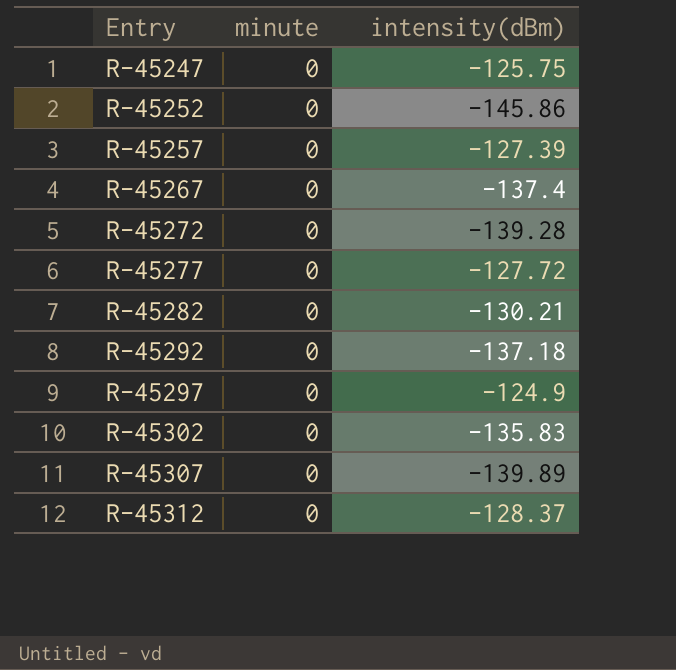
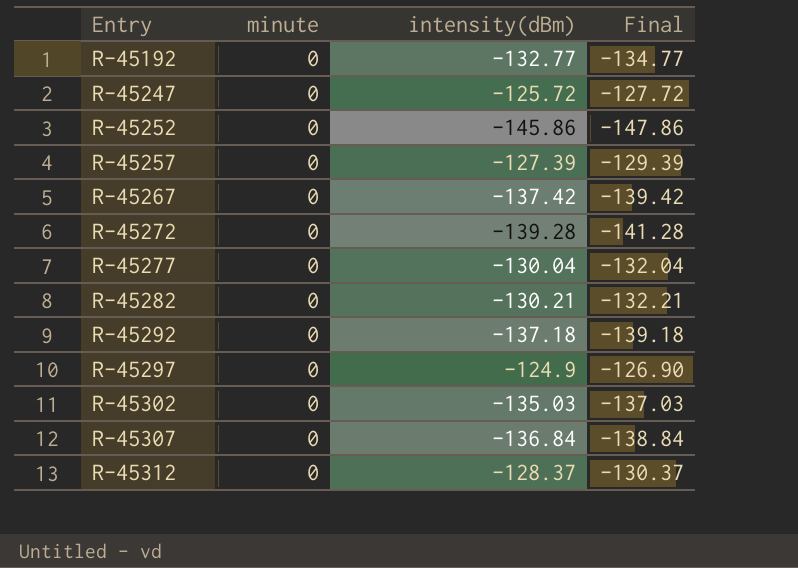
column Final | formula: none -> [intensity(dBm)] - 2
row R-45192: none -> 0 | -132.77 | -134.77
R-45247 | intensity(dBm): -125.75 -> -125.72
R-45267 | intensity(dBm): -137.4 -> -137.42
R-45277 | intensity(dBm): -127.72 -> -130.04
R-45302 | intensity(dBm): -135.83 -> -135.03
R-45307 | intensity(dBm): -139.89 -> -136.84

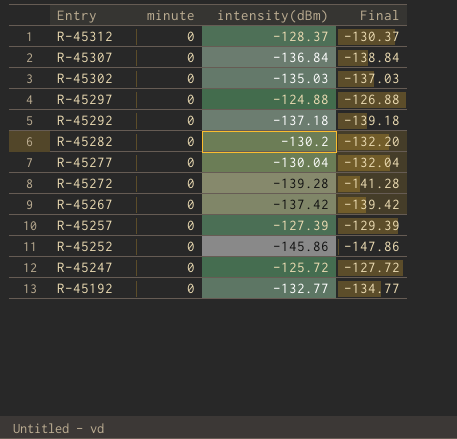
row order: Entry ascending -> Entry descending
R-45297 | intensity(dBm): -124.9 -> -124.88
R-45297 | Final: -126.90 -> -126.88
R-45282 | intensity(dBm): -130.21 -> -130.2
R-45282 | Final: -132.21 -> -132.20

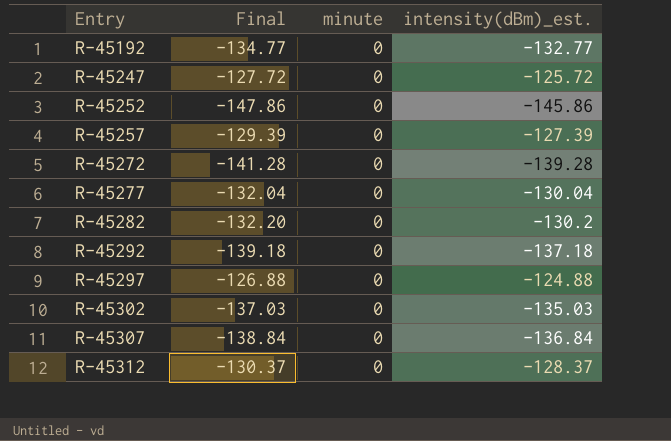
row order: Entry descending -> Entry ascending
column Final | position: 4 -> 2
column name: intensity(dBm) -> intensity(dBm)_est.
row R-45267: 0 | -137.42 | -139.42 -> none

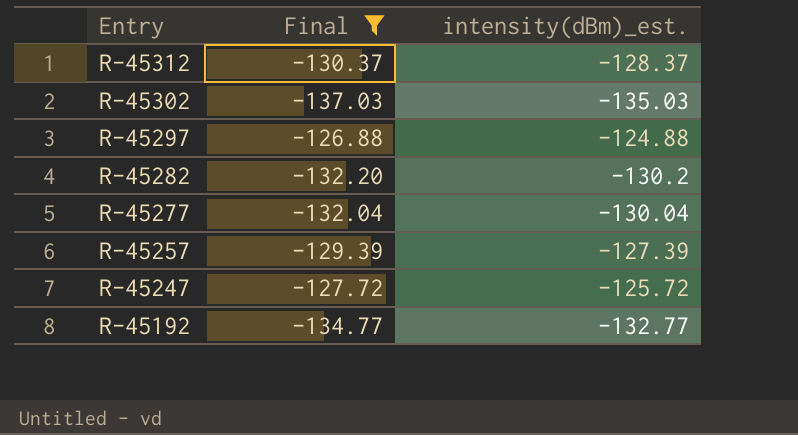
filter: none -> Final >= -137.03
row order: Entry ascending -> Entry descending
column minute | position: 3 -> none

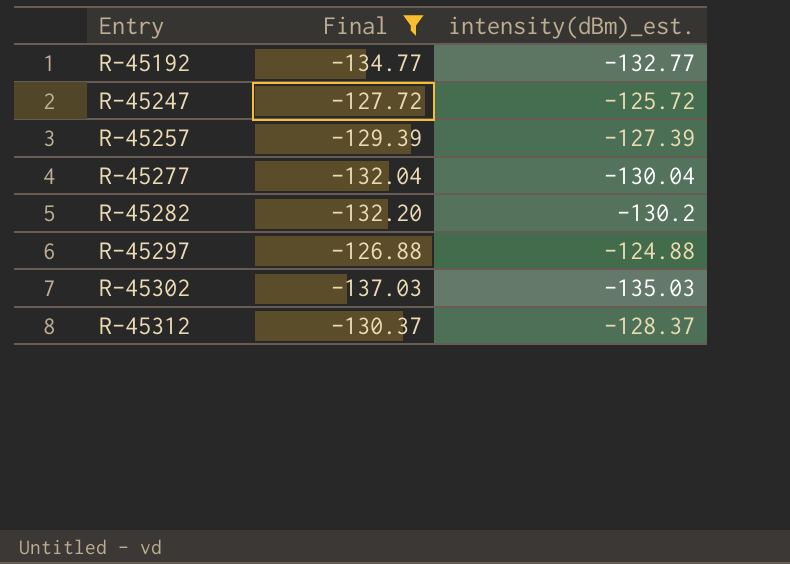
row order: Entry descending -> Entry ascending

